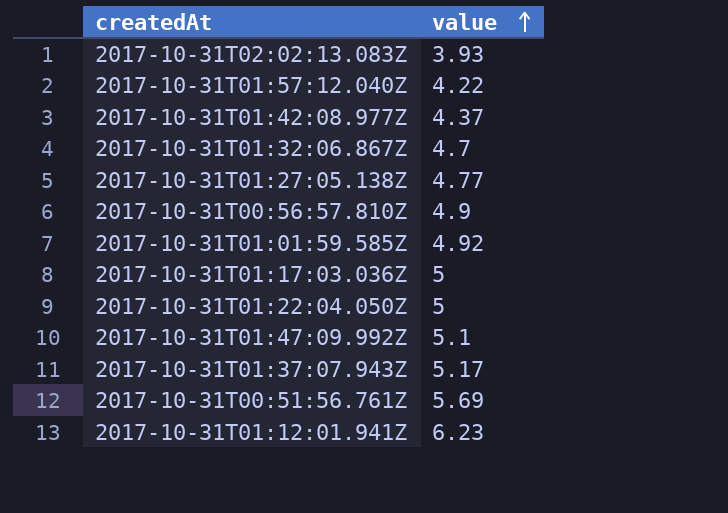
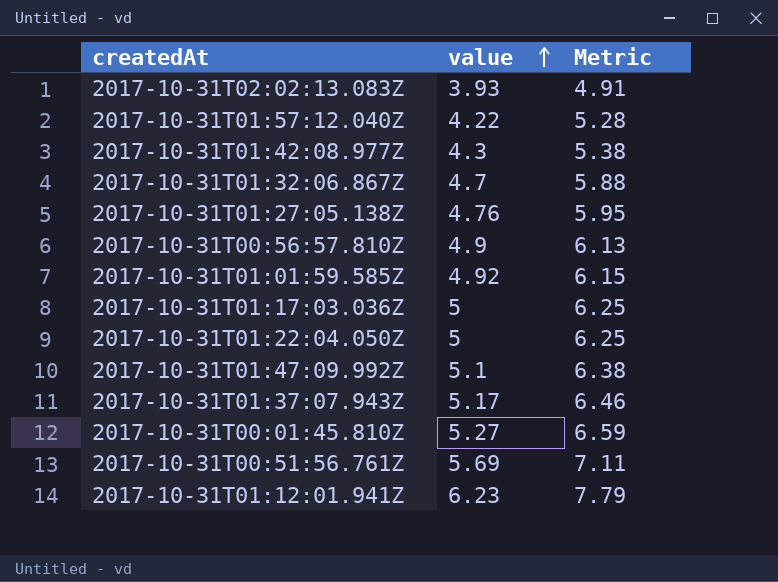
column Metric | formula: none -> [value] * 1.25
2017-10-31T01:42:08.977Z | value: 4.37 -> 4.3
2017-10-31T01:27:05.138Z | value: 4.77 -> 4.76
row 2017-10-31T00:01:45.810Z: none -> 5.27 | 6.59

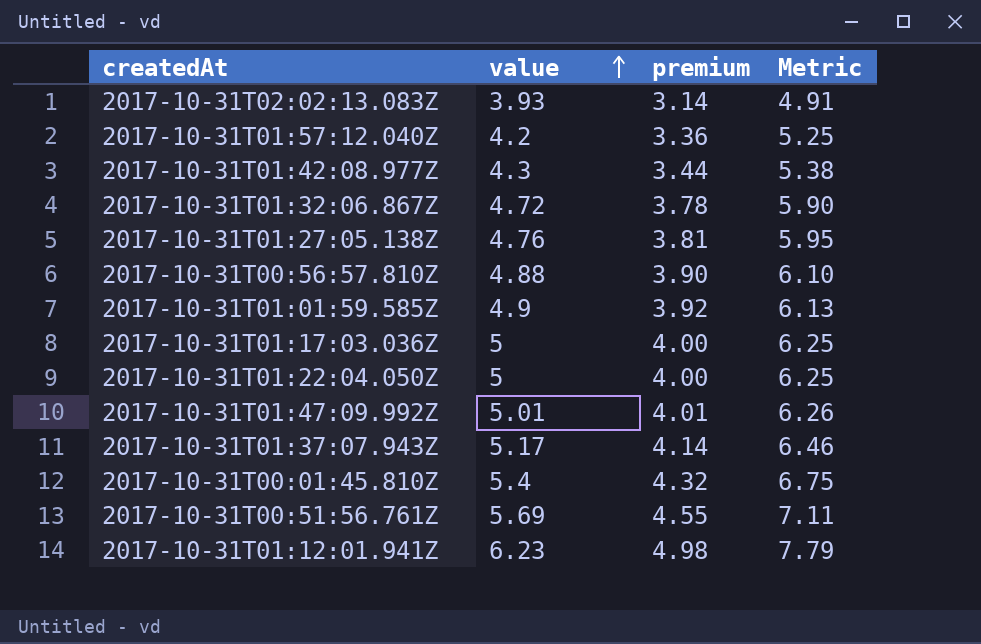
column premium | formula: none -> [value] * 0.8
2017-10-31T01:57:12.040Z | value: 4.22 -> 4.2
2017-10-31T01:57:12.040Z | Metric: 5.28 -> 5.25
2017-10-31T01:32:06.867Z | value: 4.7 -> 4.72
2017-10-31T01:32:06.867Z | Metric: 5.88 -> 5.90
2017-10-31T00:56:57.810Z | value: 4.9 -> 4.88
2017-10-31T00:56:57.810Z | Metric: 6.13 -> 6.10
2017-10-31T01:01:59.585Z | value: 4.92 -> 4.9
2017-10-31T01:01:59.585Z | Metric: 6.15 -> 6.13
2017-10-31T01:47:09.992Z | value: 5.1 -> 5.01
2017-10-31T01:47:09.992Z | Metric: 6.38 -> 6.26
2017-10-31T00:01:45.810Z | value: 5.27 -> 5.4
2017-10-31T00:01:45.810Z | Metric: 6.59 -> 6.75

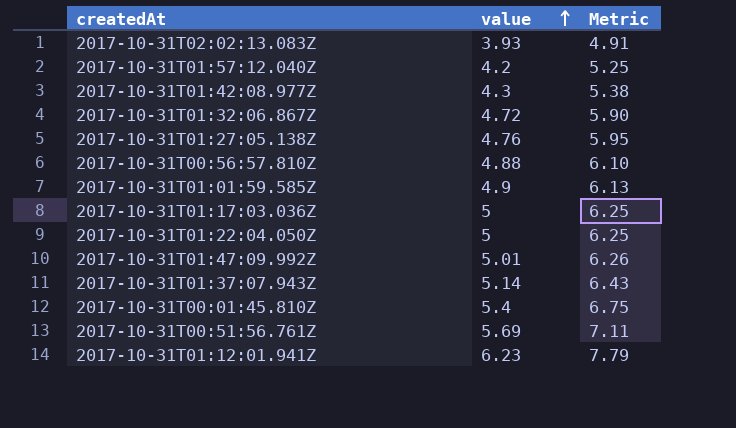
column premium | formula: [value] * 0.8 -> none
2017-10-31T01:37:07.943Z | value: 5.17 -> 5.14
2017-10-31T01:37:07.943Z | Metric: 6.46 -> 6.43

